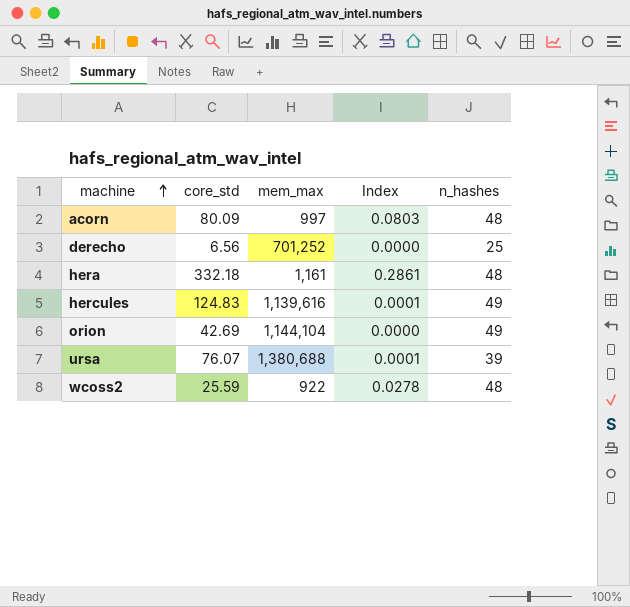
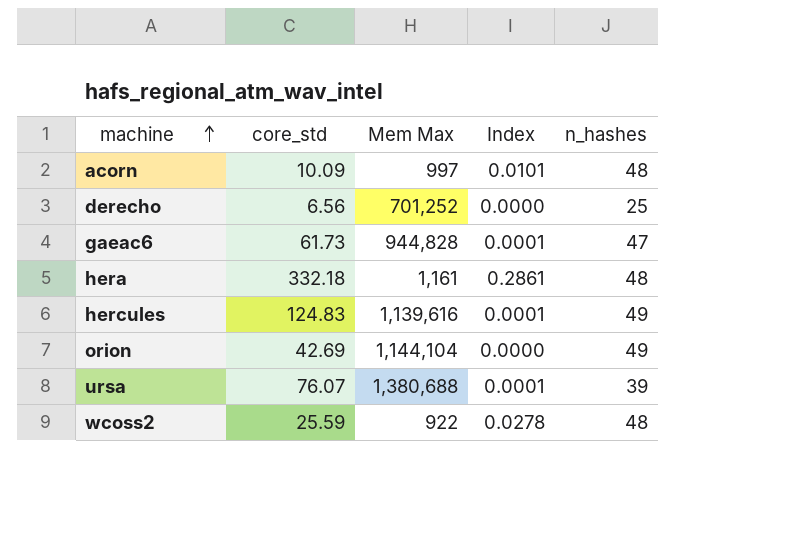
column name: mem_max -> Mem Max
acorn | core_std: 80.09 -> 10.09
acorn | Index: 0.0803 -> 0.0101
row gaeac6: none -> 61.73 | 944,828 | 0.0001 | 47

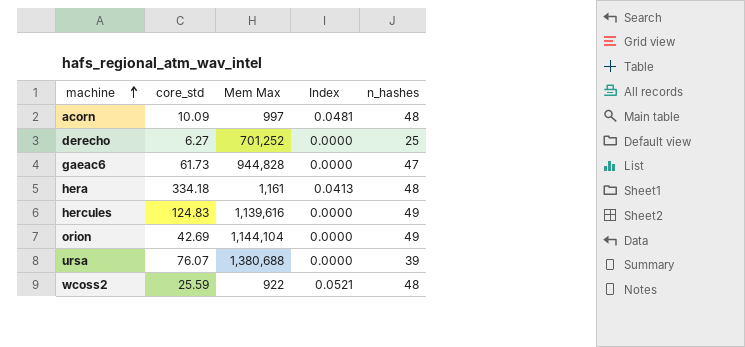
column Index | formula: [core_std] / [Mem Max] -> [n_hashes] / [Mem Max]
derecho | core_std: 6.56 -> 6.27
hera | core_std: 332.18 -> 334.18

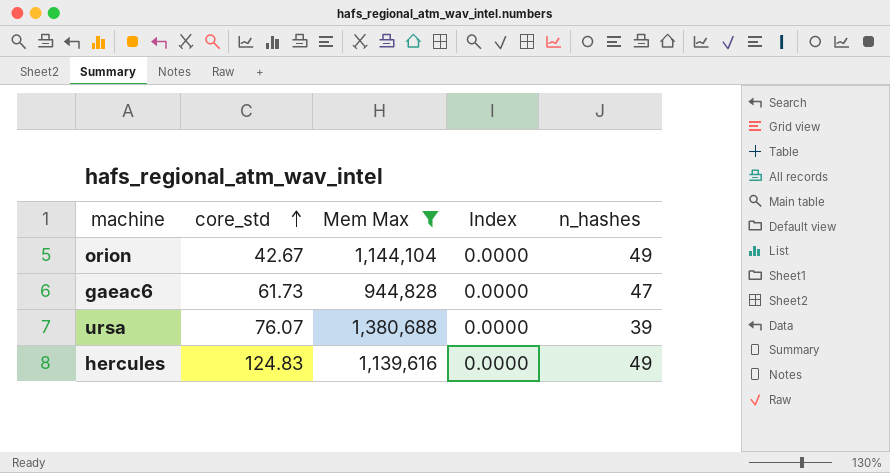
filter: none -> Mem Max >= 944,828
row order: machine ascending -> core_std ascending
orion | core_std: 42.69 -> 42.67

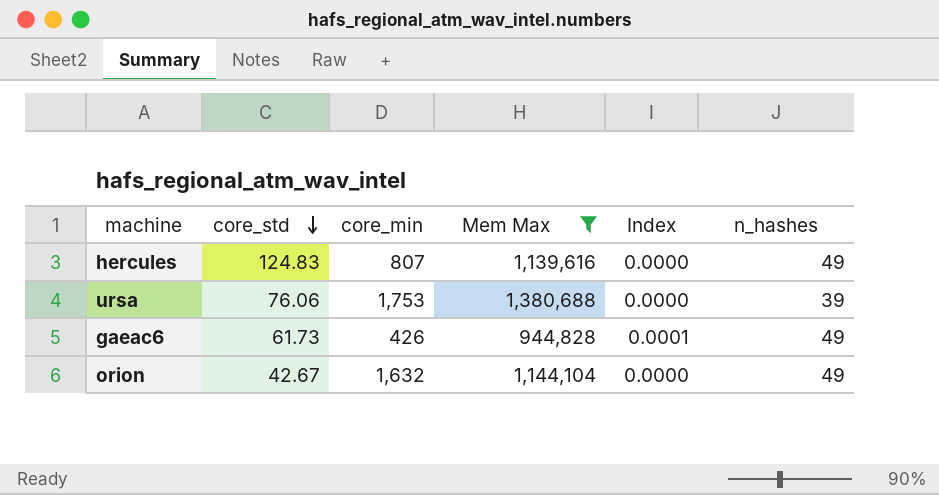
row order: core_std ascending -> core_std descending
column core_min | position: none -> 3
ursa | core_std: 76.07 -> 76.06
gaeac6 | Index: 0.0000 -> 0.0001
gaeac6 | n_hashes: 47 -> 49

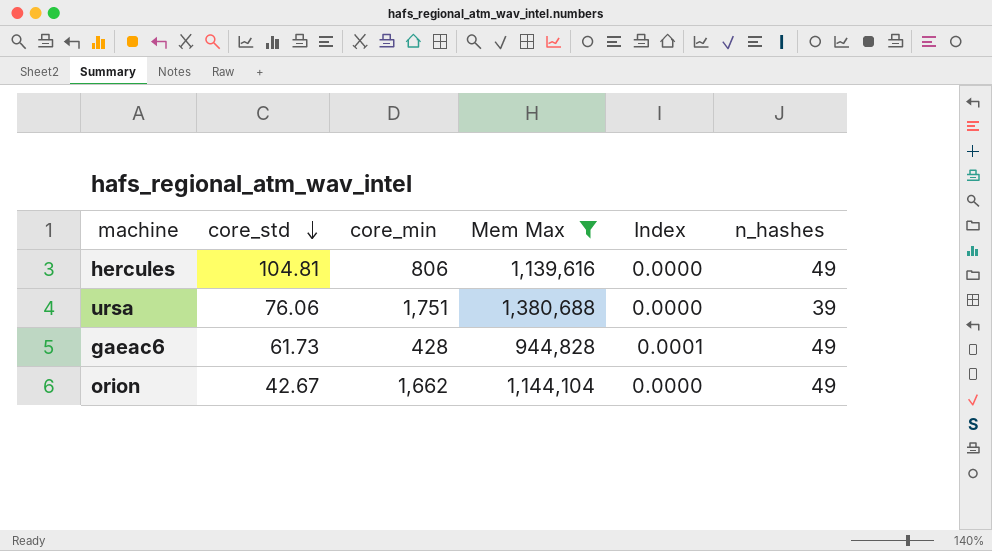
hercules | core_std: 124.83 -> 104.81
hercules | core_min: 807 -> 806
ursa | core_min: 1,753 -> 1,751
gaeac6 | core_min: 426 -> 428
orion | core_min: 1,632 -> 1,662

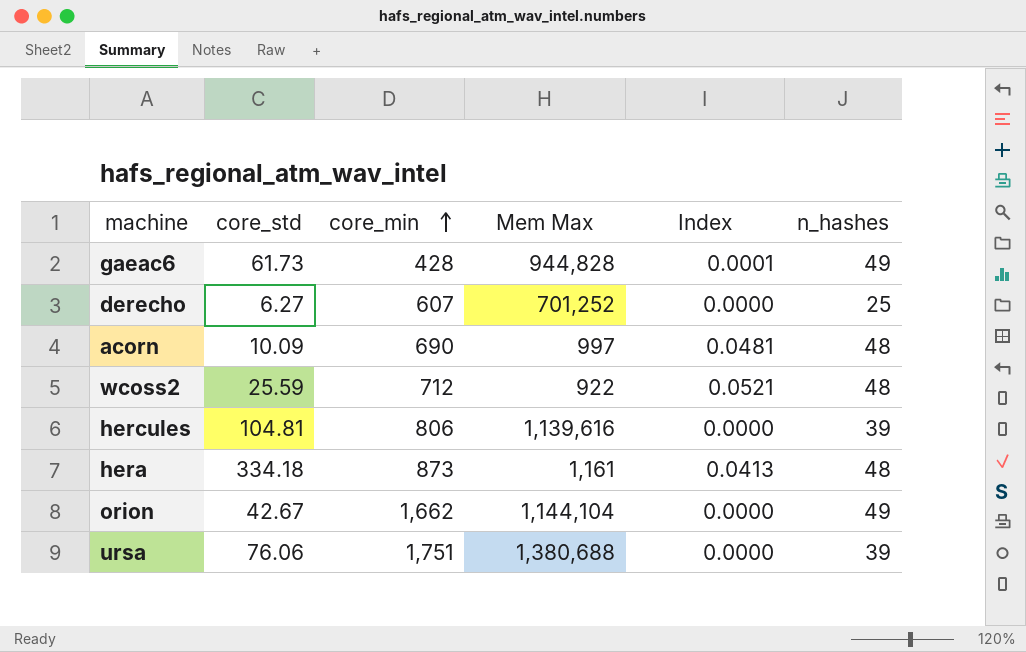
filter: Mem Max >= 944,828 -> none
row order: core_std descending -> core_min ascending
hercules | n_hashes: 49 -> 39

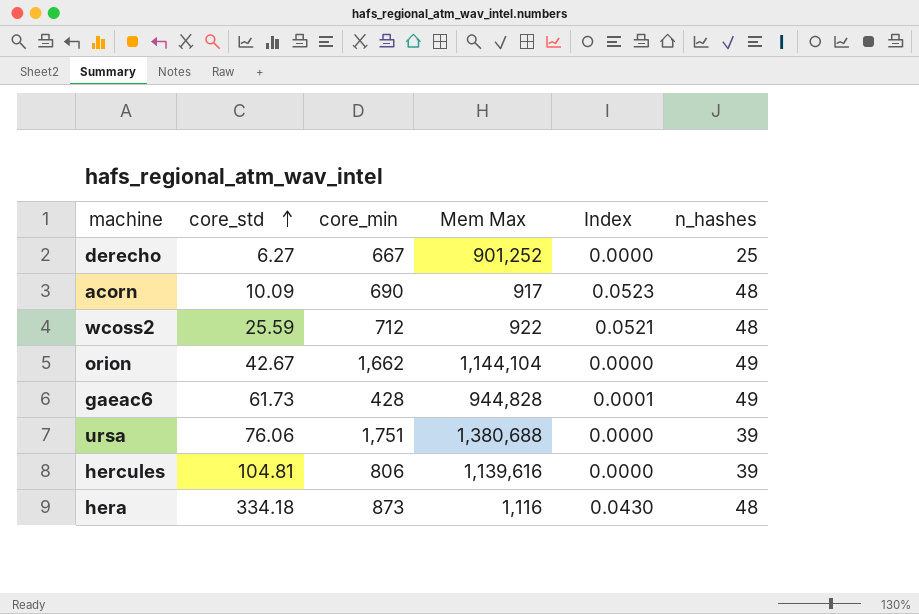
row order: core_min ascending -> core_std ascending
derecho | core_min: 607 -> 667
derecho | Mem Max: 701,252 -> 901,252
acorn | Mem Max: 997 -> 917
acorn | Index: 0.0481 -> 0.0523
hera | Mem Max: 1,161 -> 1,116
hera | Index: 0.0413 -> 0.0430

